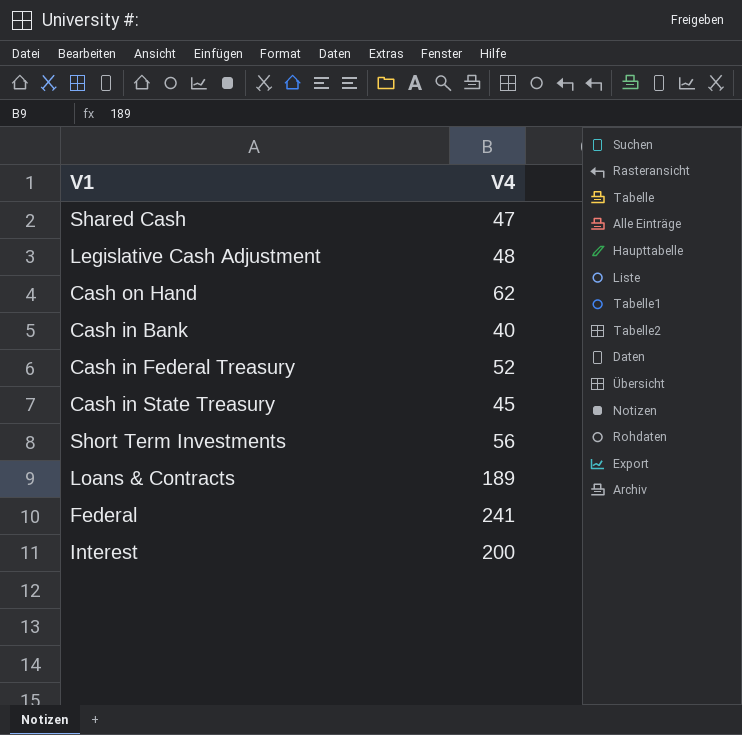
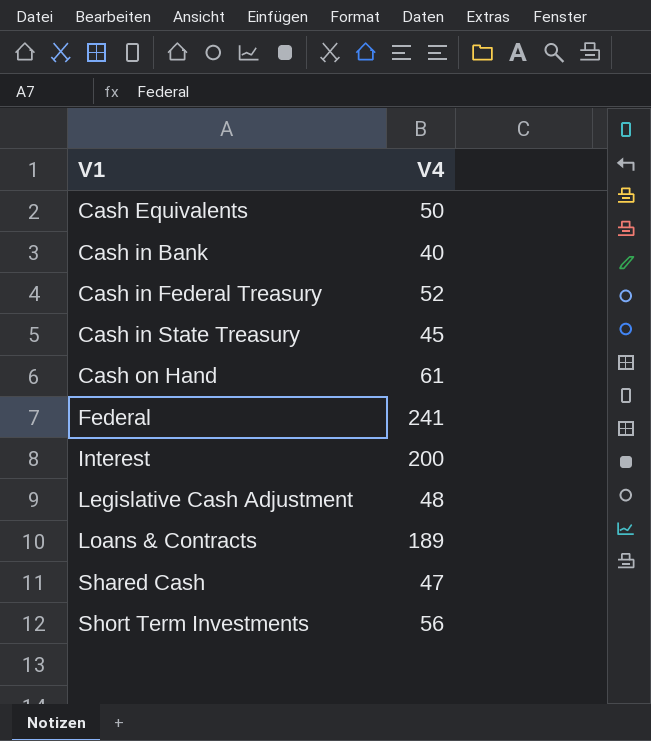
row order: none -> V1 ascending
row Cash Equivalents: none -> 50
Cash on Hand | V4: 62 -> 61

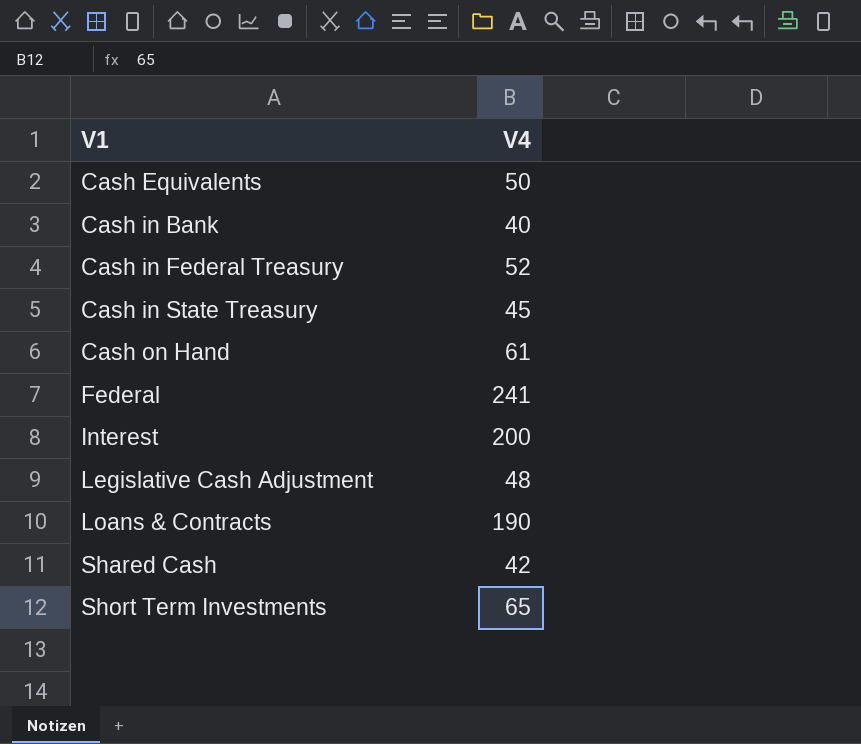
Loans & Contracts | V4: 189 -> 190
Shared Cash | V4: 47 -> 42
Short Term Investments | V4: 56 -> 65

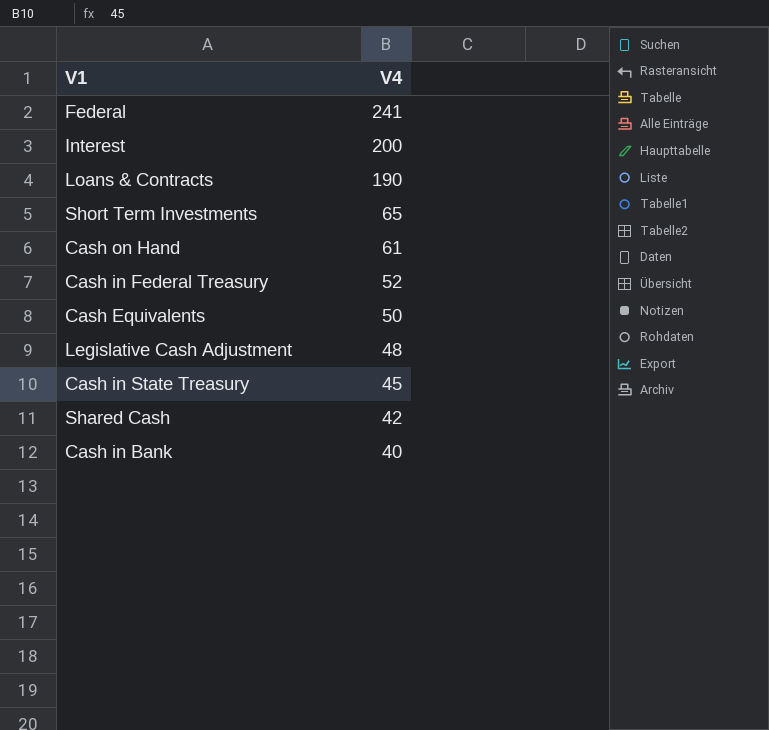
row order: V1 ascending -> V4 descending

